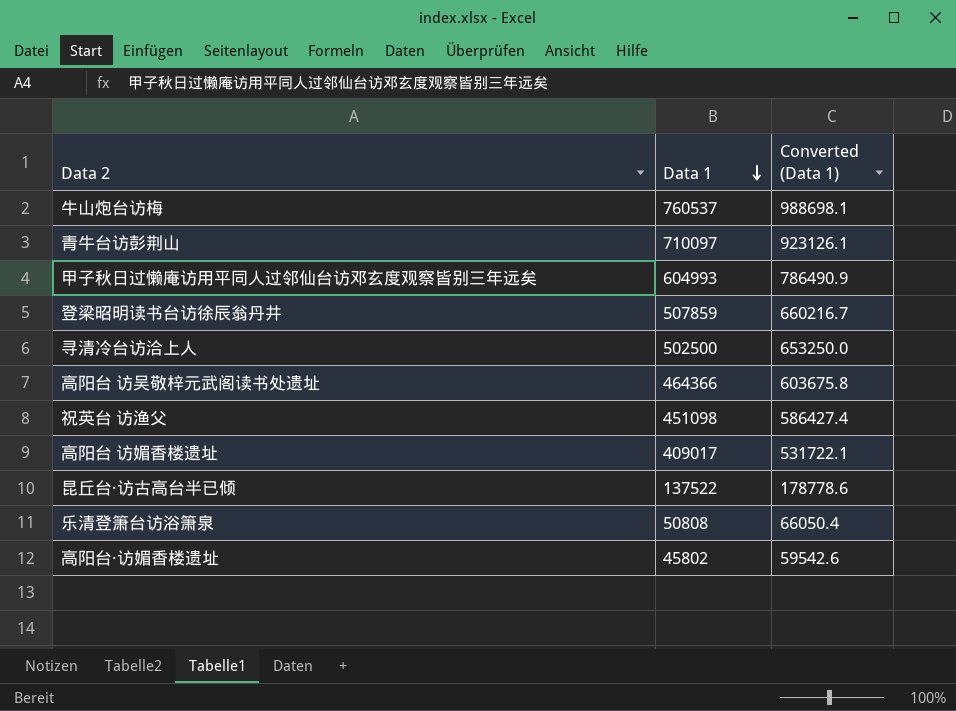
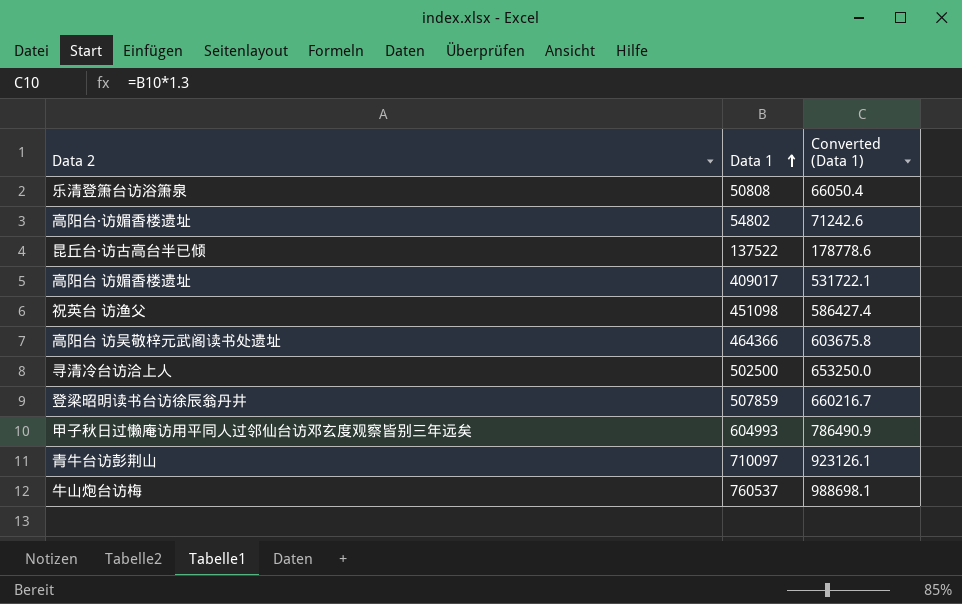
row order: Data 1 descending -> Data 1 ascending
高阳台·访媚香楼遗址 | Data 1: 45802 -> 54802
高阳台·访媚香楼遗址 | Converted (Data 1): 59542.6 -> 71242.6

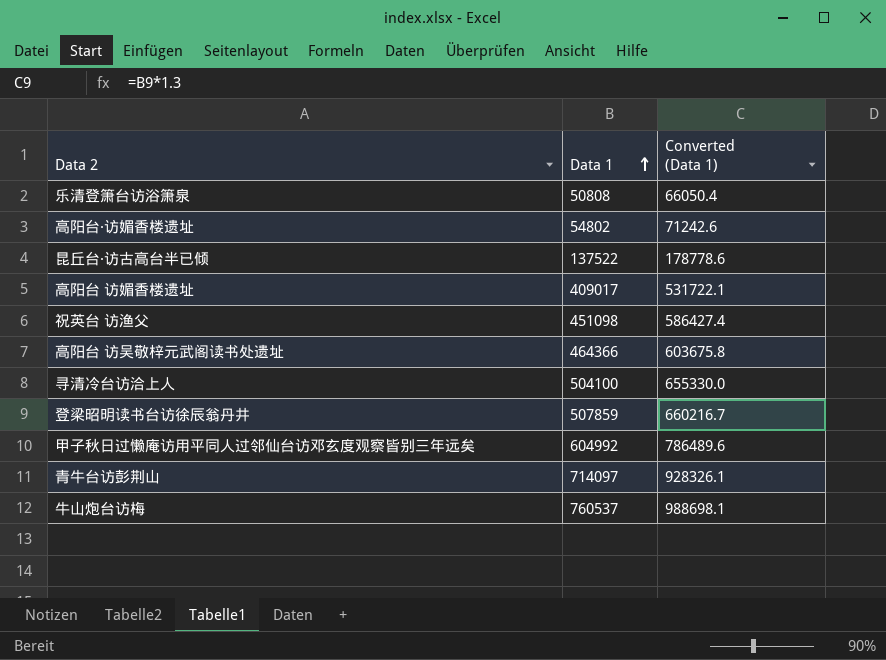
寻清冷台访洽上人 | Data 1: 502500 -> 504100
寻清冷台访洽上人 | Converted (Data 1): 653250.0 -> 655330.0
甲子秋日过懒庵访用平同人过邻仙台访邓玄度观察皆别三年远矣 | Data 1: 604993 -> 604992
甲子秋日过懒庵访用平同人过邻仙台访邓玄度观察皆别三年远矣 | Converted (Data 1): 786490.9 -> 786489.6
青牛台访彭荆山 | Data 1: 710097 -> 714097
青牛台访彭荆山 | Converted (Data 1): 923126.1 -> 928326.1

